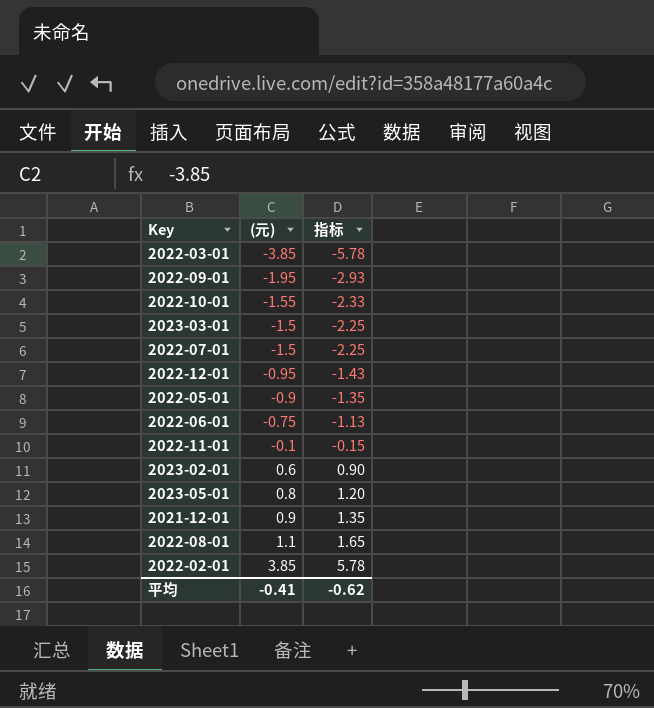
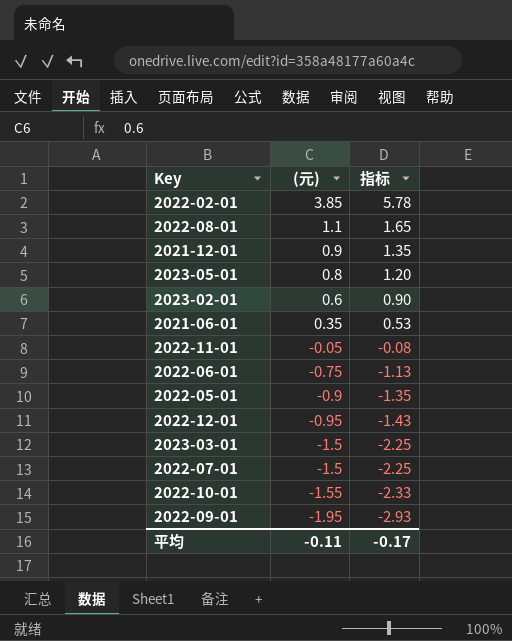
row order: (元) ascending -> (元) descending
row 2022-03-01: -3.85 | -5.78 -> none
row 2021-06-01: none -> 0.35 | 0.53
2022-11-01 | (元): -0.1 -> -0.05
2022-11-01 | 指标: -0.15 -> -0.08
平均 | (元): -0.41 -> -0.11
平均 | 指标: -0.62 -> -0.17

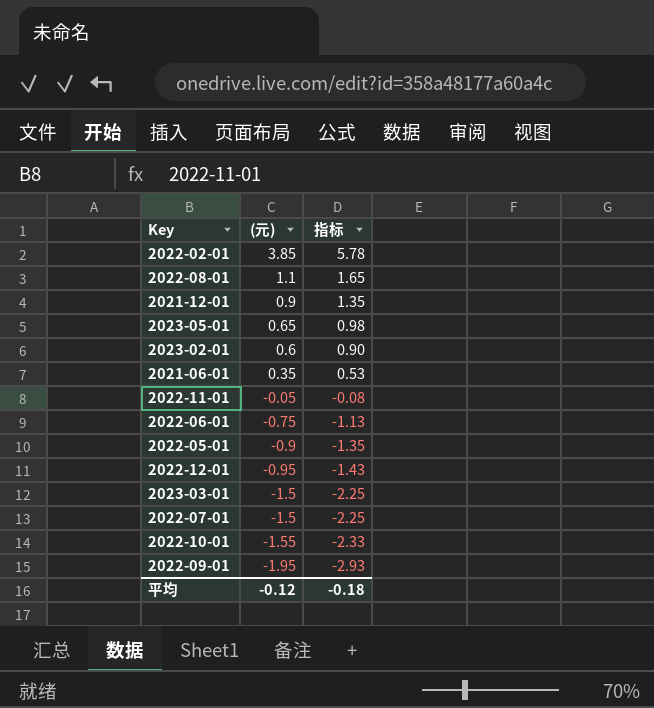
2023-05-01 | (元): 0.8 -> 0.65
2023-05-01 | 指标: 1.20 -> 0.98
平均 | (元): -0.11 -> -0.12
平均 | 指标: -0.17 -> -0.18

